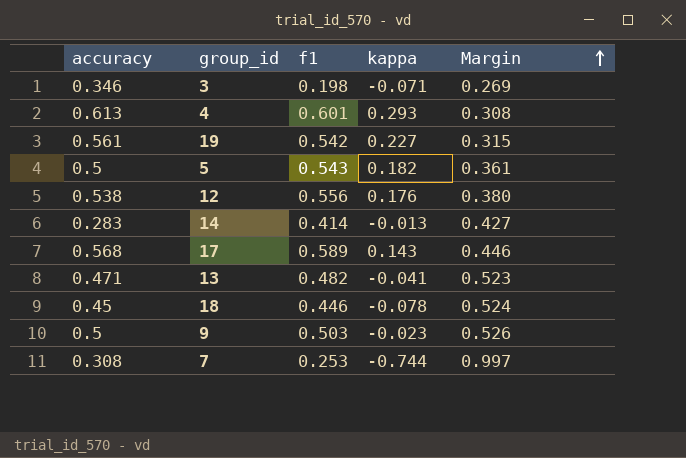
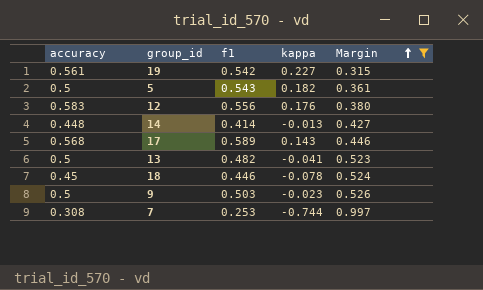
filter: none -> Margin >= 0.315
12 | accuracy: 0.538 -> 0.583
14 | accuracy: 0.283 -> 0.448
13 | accuracy: 0.471 -> 0.5

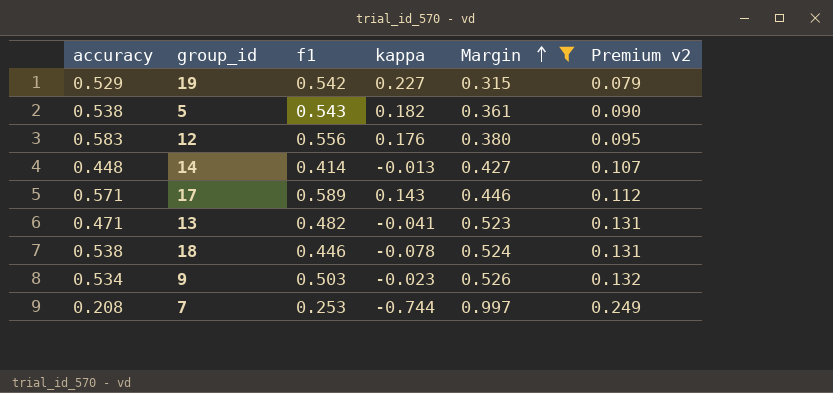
column Premium v2 | formula: none -> [Margin] * 0.25
19 | accuracy: 0.561 -> 0.529
5 | accuracy: 0.5 -> 0.538
17 | accuracy: 0.568 -> 0.571
13 | accuracy: 0.5 -> 0.471
18 | accuracy: 0.45 -> 0.538
9 | accuracy: 0.5 -> 0.534
7 | accuracy: 0.308 -> 0.208

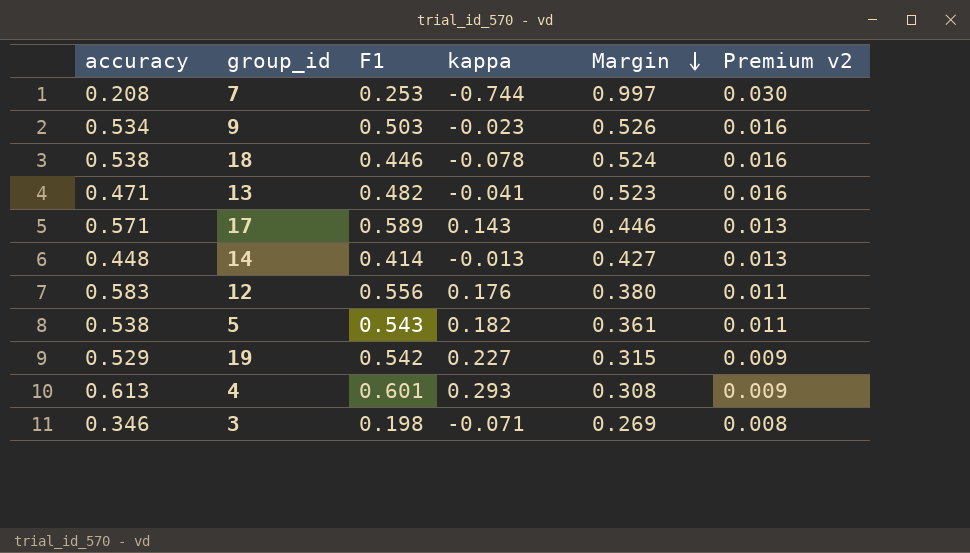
filter: Margin >= 0.315 -> none
row order: Margin ascending -> Margin descending
column name: f1 -> F1
column Premium v2 | formula: [Margin] * 0.25 -> [Margin] * 0.03

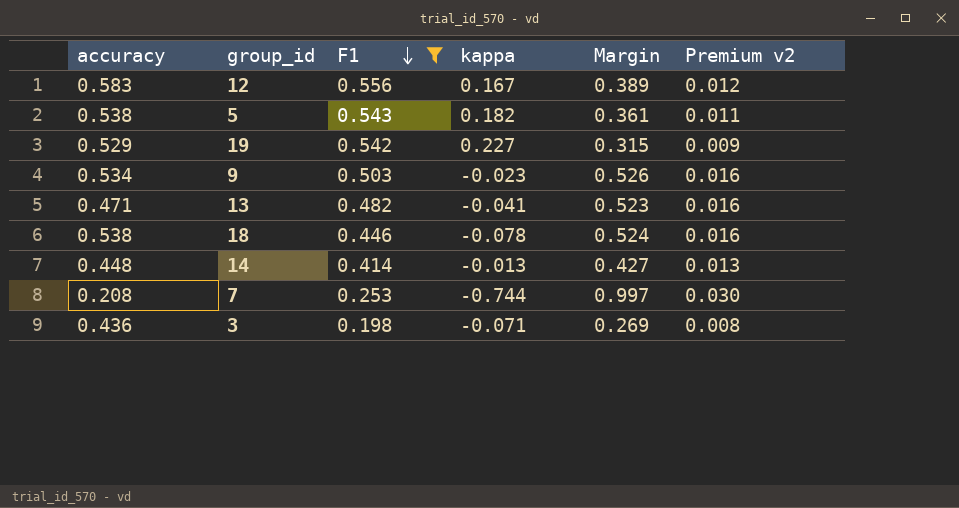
filter: none -> F1 <= 0.556
row order: Margin descending -> F1 descending
12 | kappa: 0.176 -> 0.167
12 | Margin: 0.380 -> 0.389
12 | Premium v2: 0.011 -> 0.012
3 | accuracy: 0.346 -> 0.436

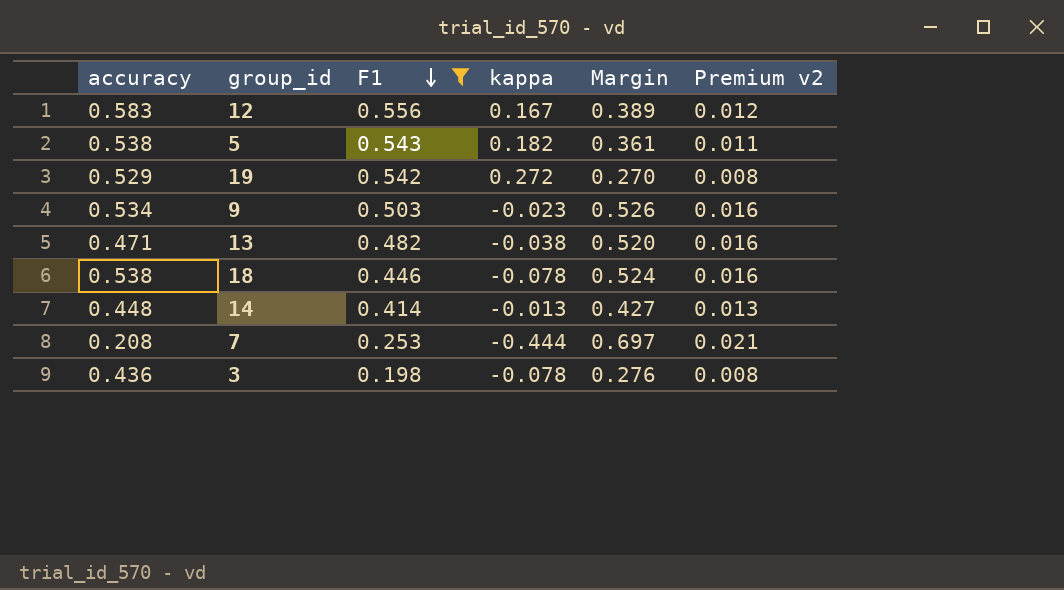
19 | kappa: 0.227 -> 0.272
19 | Margin: 0.315 -> 0.270
19 | Premium v2: 0.009 -> 0.008
13 | kappa: -0.041 -> -0.038
13 | Margin: 0.523 -> 0.520
7 | kappa: -0.744 -> -0.444
7 | Margin: 0.997 -> 0.697
7 | Premium v2: 0.030 -> 0.021
3 | kappa: -0.071 -> -0.078
3 | Margin: 0.269 -> 0.276

